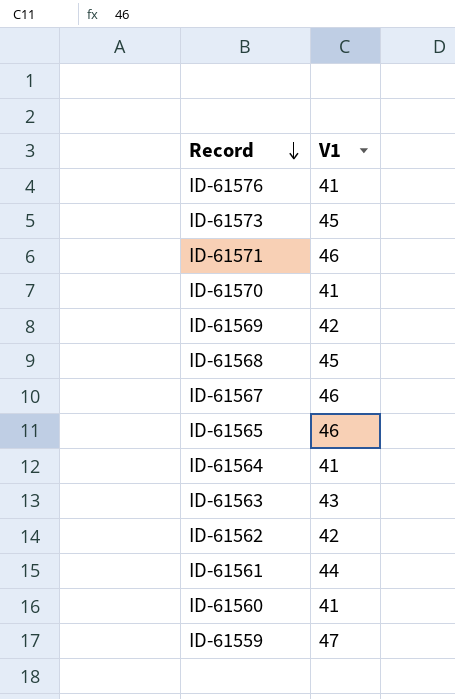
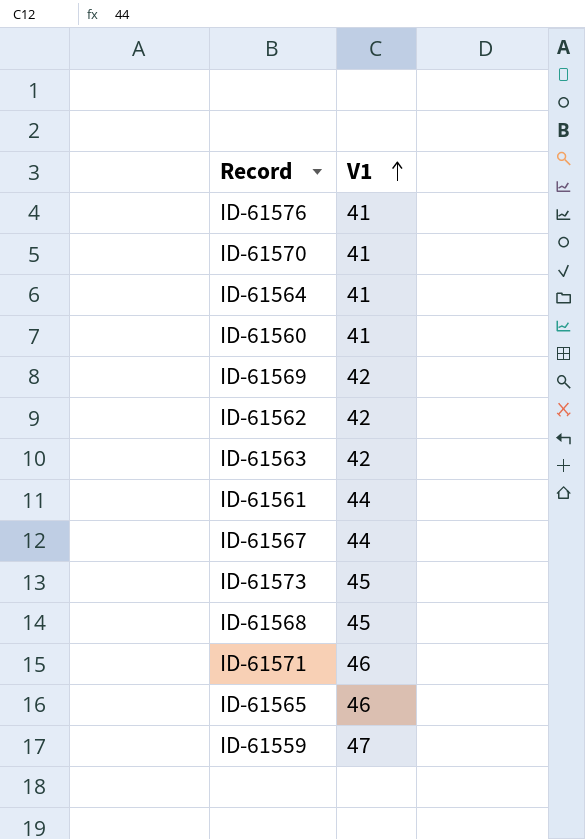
row order: Record descending -> V1 ascending
ID-61563 | V1: 43 -> 42
ID-61567 | V1: 46 -> 44

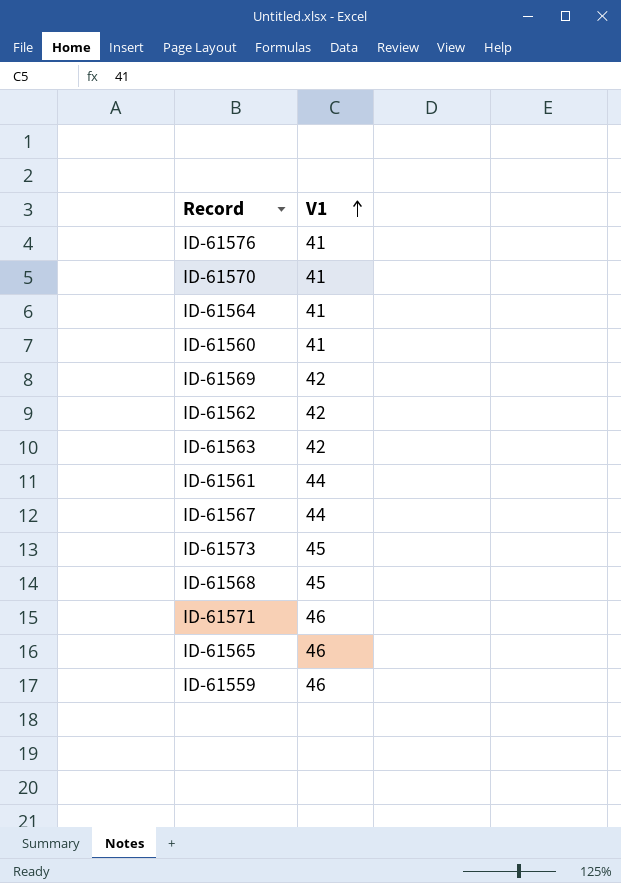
ID-61559 | V1: 47 -> 46

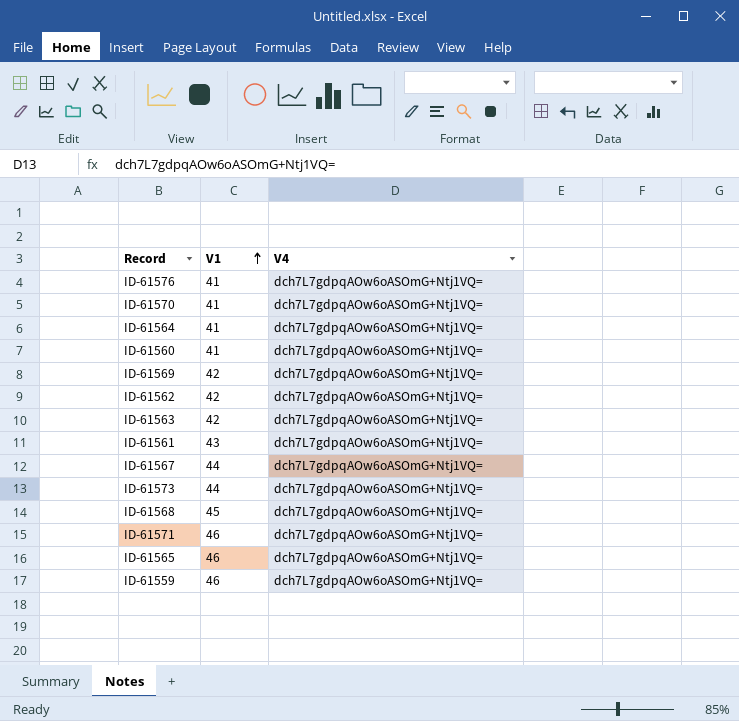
column V4 | position: none -> 3
ID-61561 | V1: 44 -> 43
ID-61573 | V1: 45 -> 44

